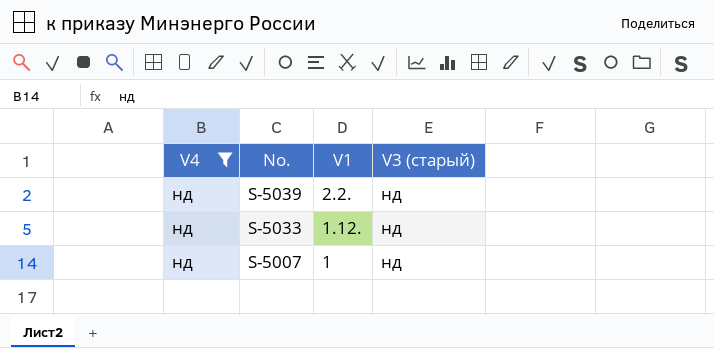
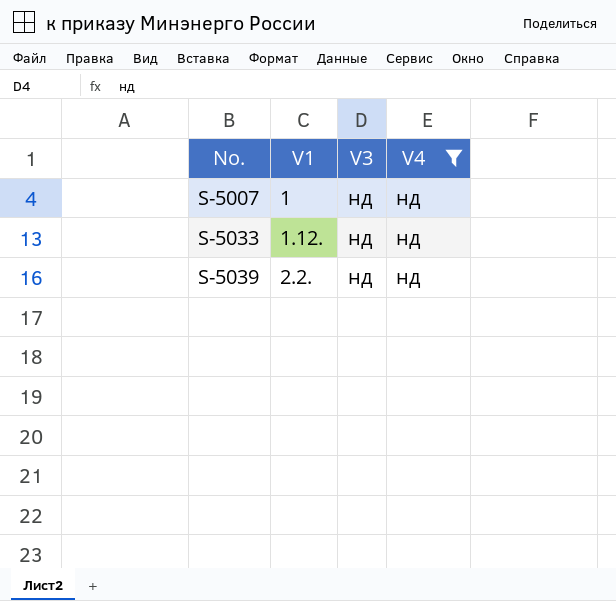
row order: No. descending -> No. ascending
column name: V3 (старый) -> V3
column V4 | position: 1 -> 4

